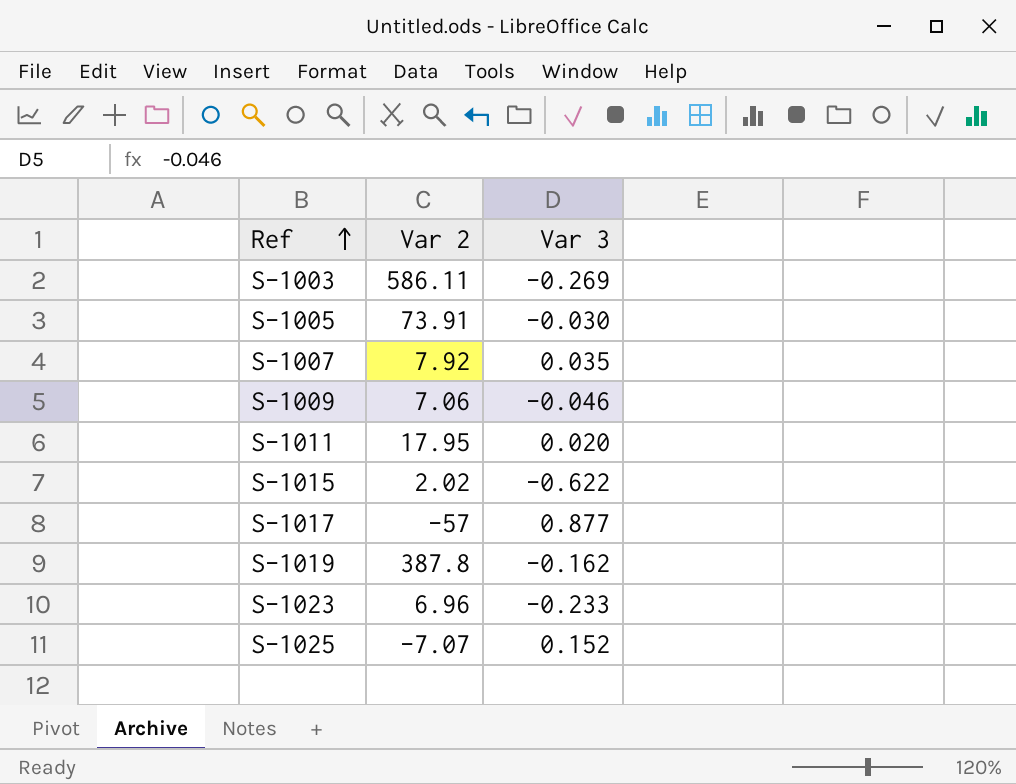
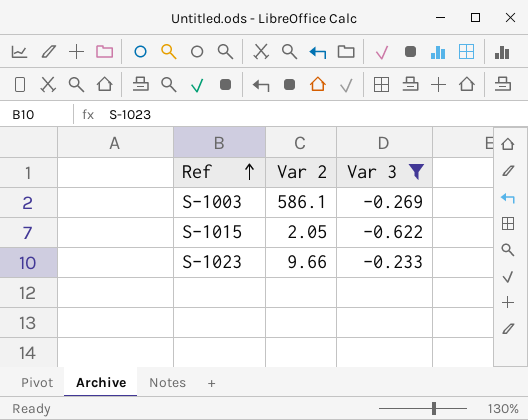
filter: none -> Var 3 <= -0.233
S-1003 | Var 2: 586.11 -> 586.1
S-1015 | Var 2: 2.02 -> 2.05
S-1023 | Var 2: 6.96 -> 9.66

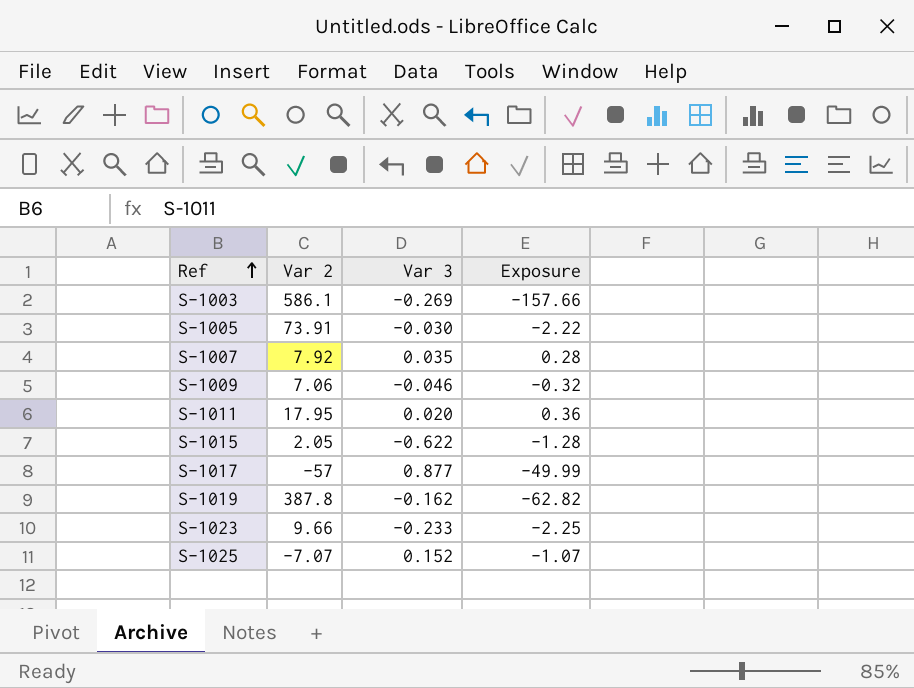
filter: Var 3 <= -0.233 -> none
column Exposure | formula: none -> [Var 2] * [Var 3]

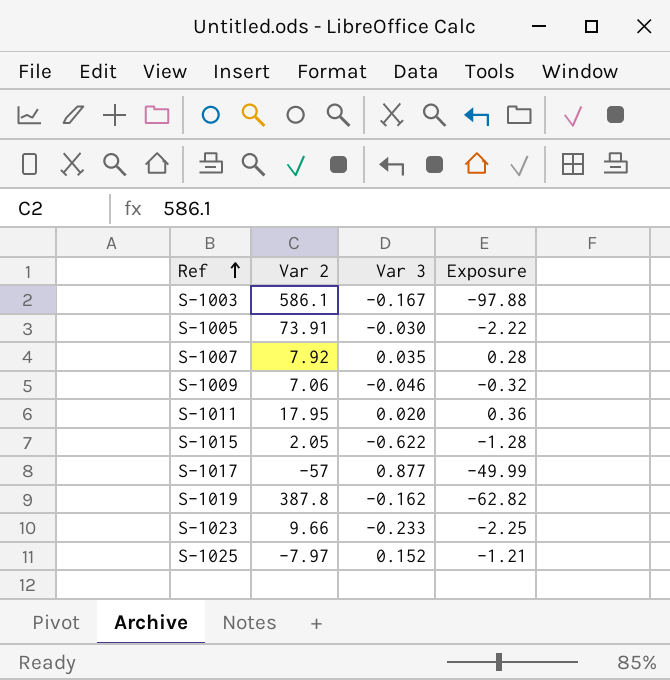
S-1003 | Var 3: -0.269 -> -0.167
S-1003 | Exposure: -157.66 -> -97.88
S-1025 | Var 2: -7.07 -> -7.97
S-1025 | Exposure: -1.07 -> -1.21

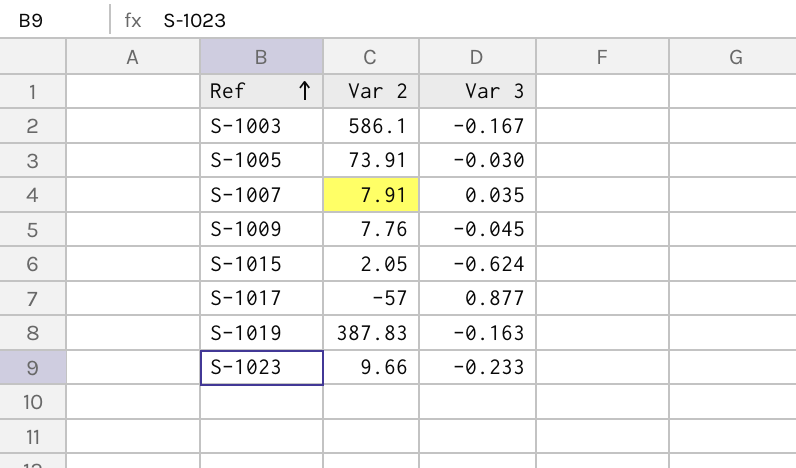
column Exposure | formula: [Var 2] * [Var 3] -> none
row S-1011: 17.95 | 0.020 | 0.36 -> none
row S-1025: -7.97 | 0.152 | -1.21 -> none
S-1007 | Var 2: 7.92 -> 7.91
S-1009 | Var 2: 7.06 -> 7.76
S-1009 | Var 3: -0.046 -> -0.045
S-1015 | Var 3: -0.622 -> -0.624
S-1019 | Var 2: 387.8 -> 387.83
S-1019 | Var 3: -0.162 -> -0.163

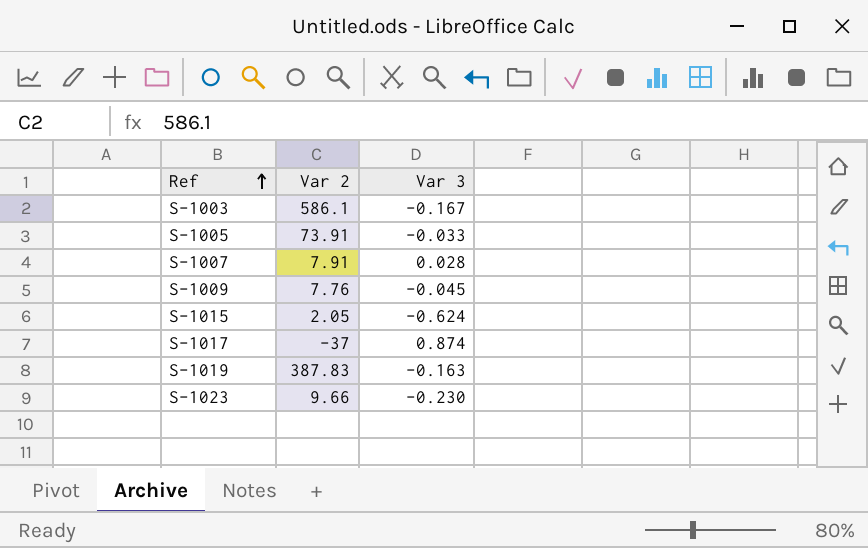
S-1005 | Var 3: -0.030 -> -0.033
S-1007 | Var 3: 0.035 -> 0.028
S-1017 | Var 2: -57 -> -37
S-1017 | Var 3: 0.877 -> 0.874
S-1023 | Var 3: -0.233 -> -0.230

